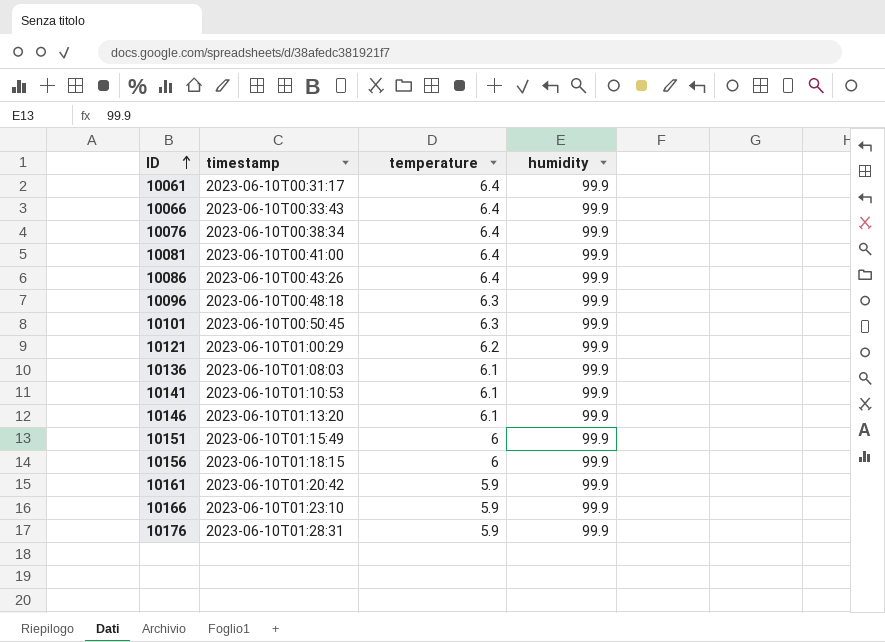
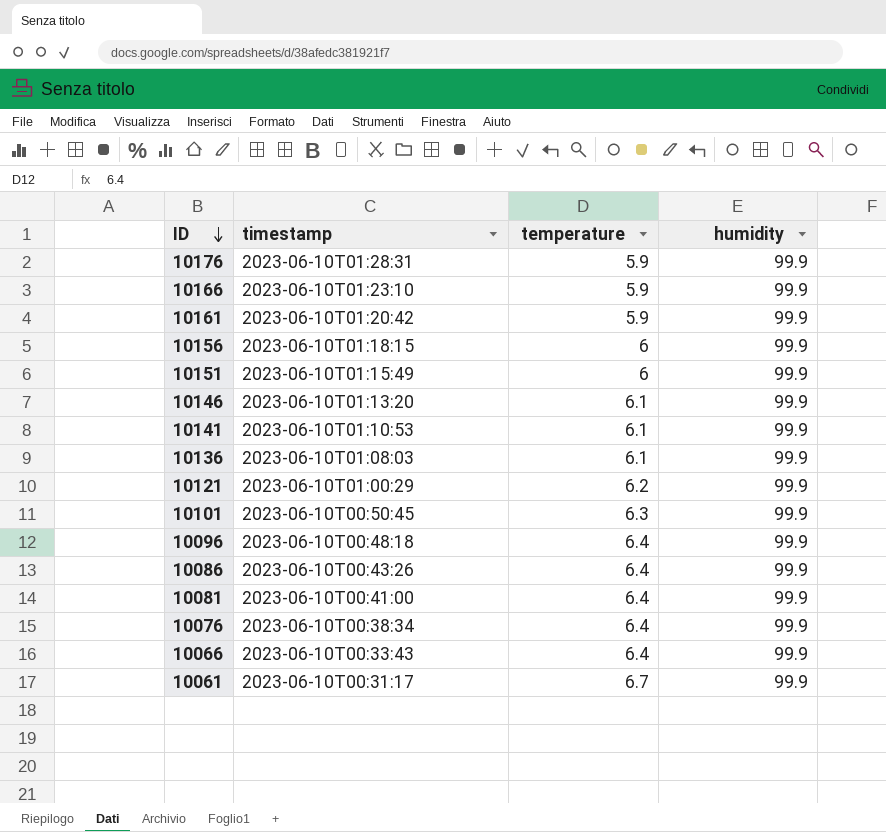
row order: ID ascending -> ID descending
10096 | temperature: 6.3 -> 6.4
10061 | temperature: 6.4 -> 6.7

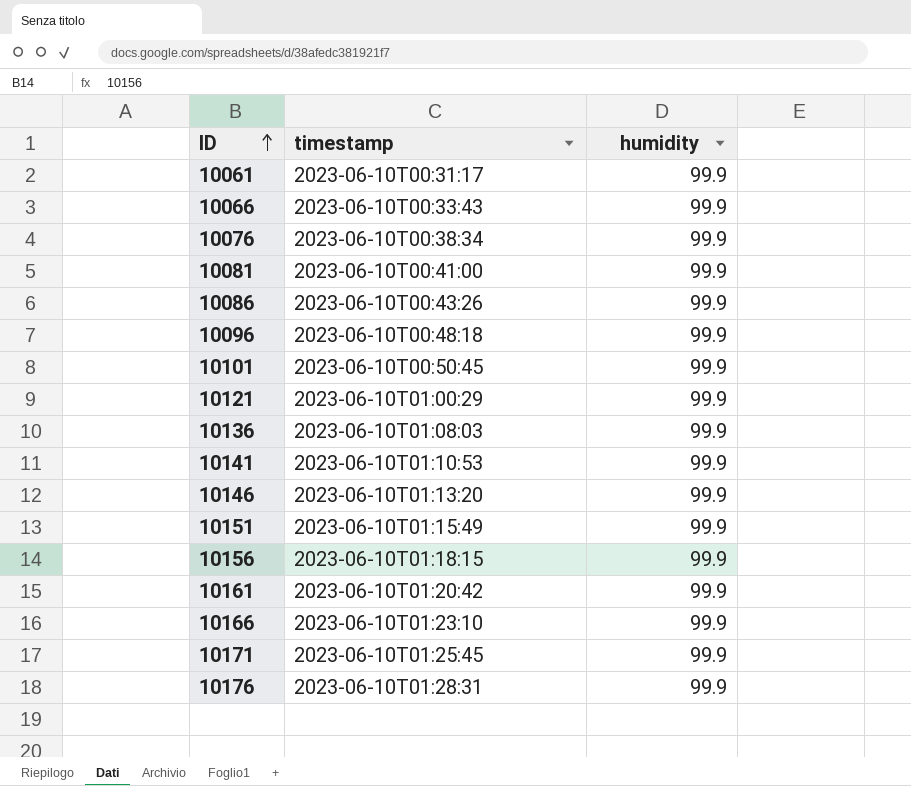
row order: ID descending -> ID ascending
column temperature | position: 3 -> none
row 10171: none -> 2023-06-10T01:25:45 | 99.9

